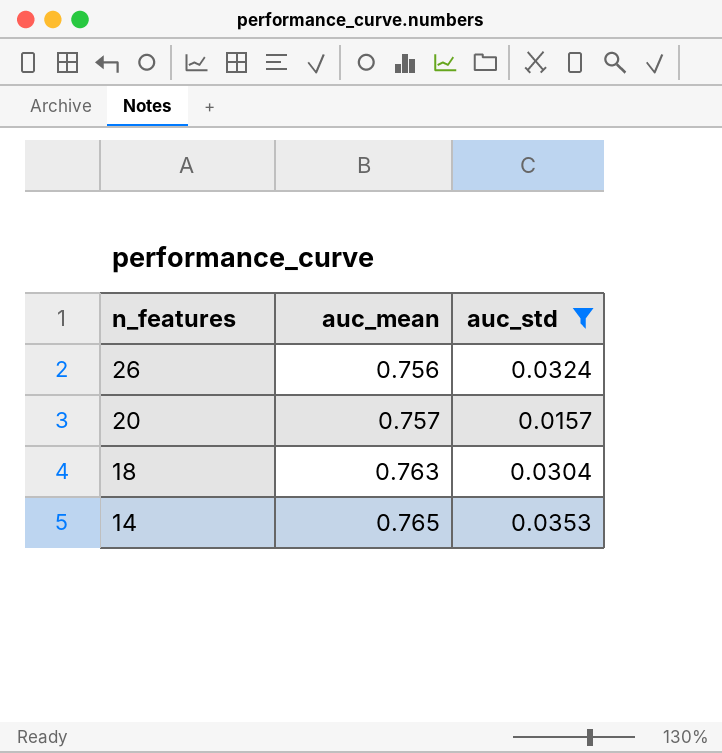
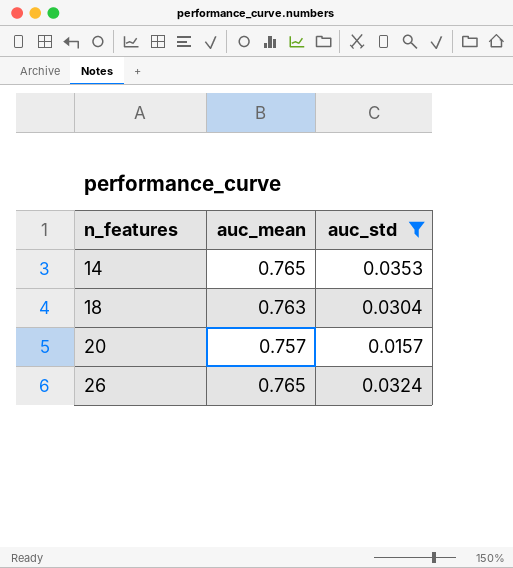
row order: n_features descending -> n_features ascending
26 | auc_mean: 0.756 -> 0.765

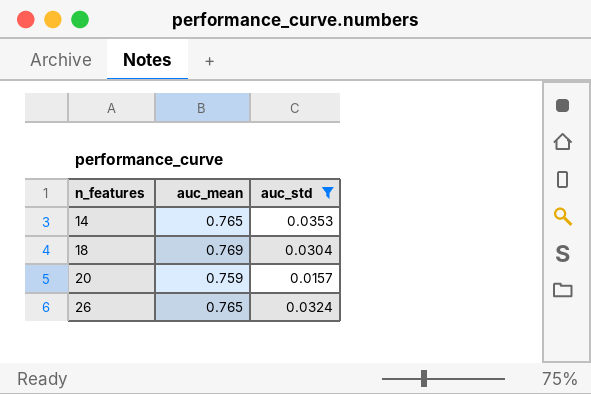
18 | auc_mean: 0.763 -> 0.769
20 | auc_mean: 0.757 -> 0.759

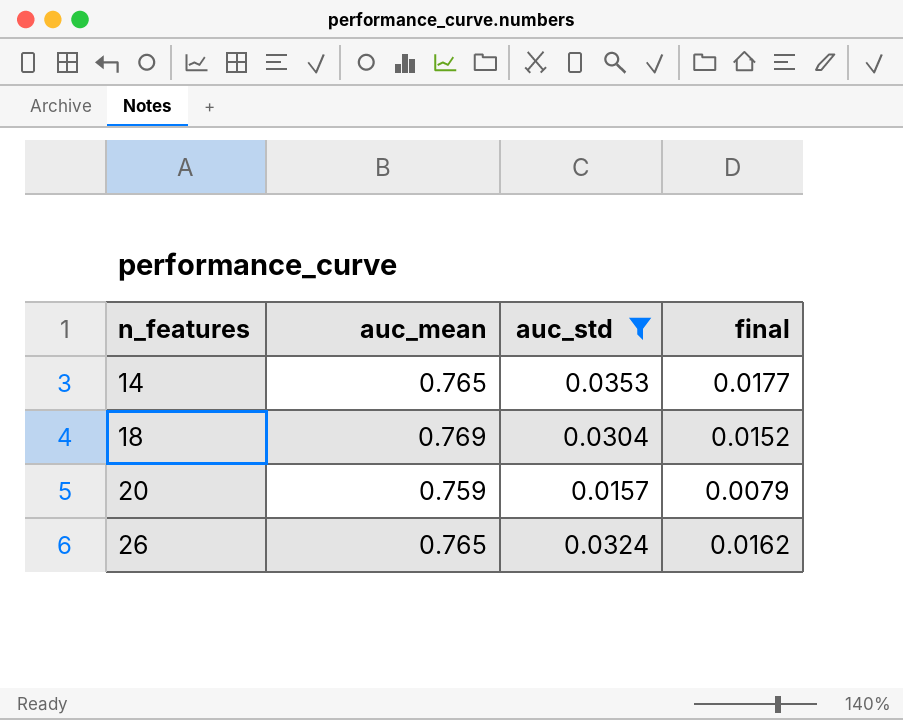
column final | formula: none -> [auc_std] * 0.5

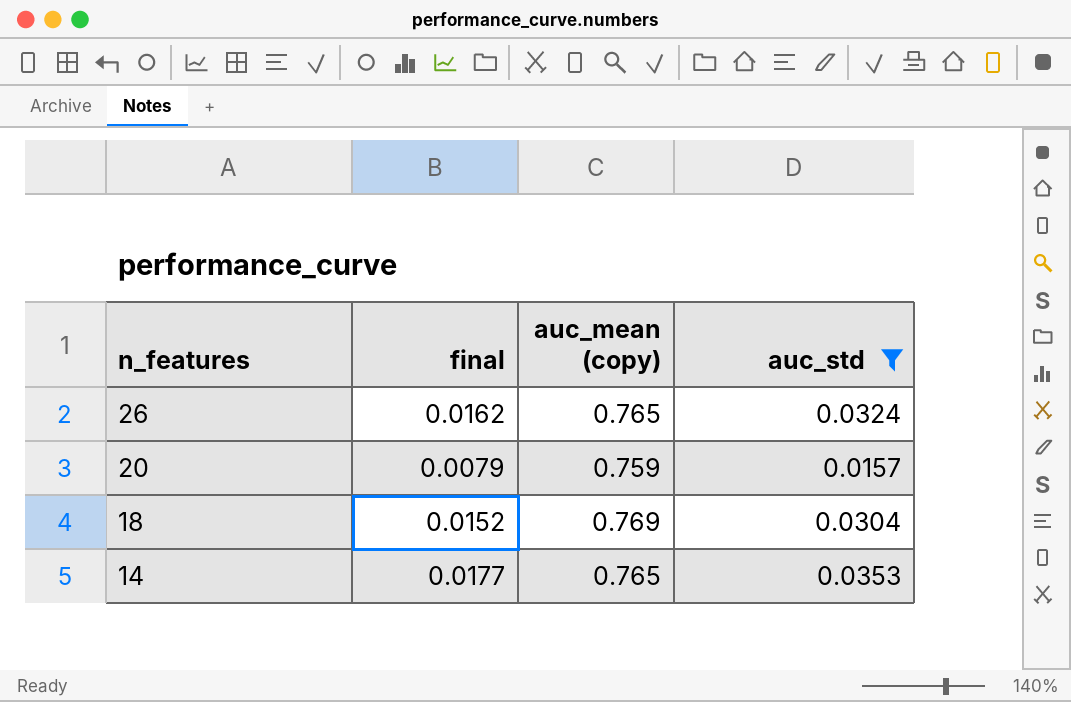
row order: n_features ascending -> n_features descending
column final | position: 4 -> 2
column name: auc_mean -> auc_mean (copy)

